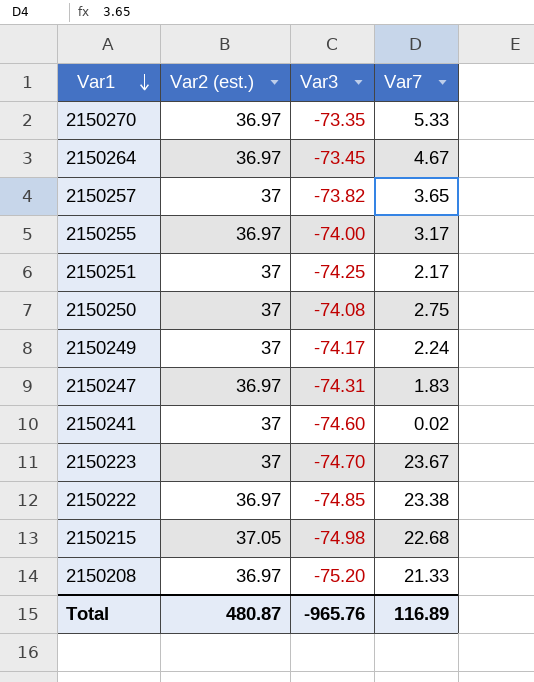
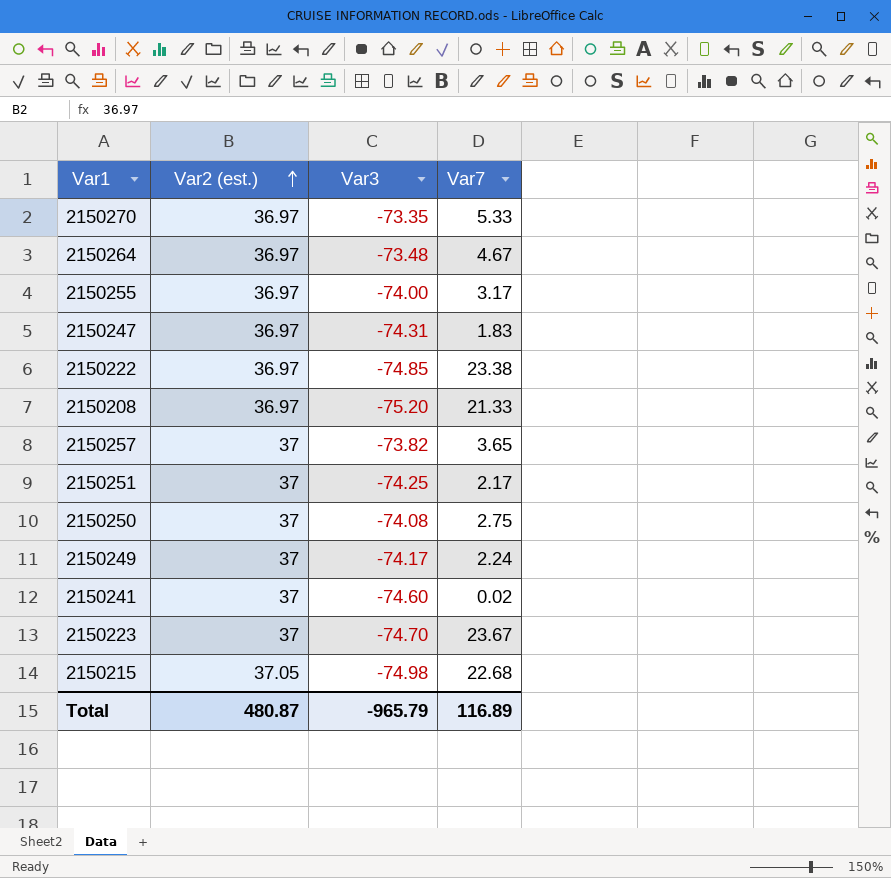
row order: Var1 descending -> Var2 (est.) ascending
2150264 | Var3: -73.45 -> -73.48
Total | Var3: -965.76 -> -965.79

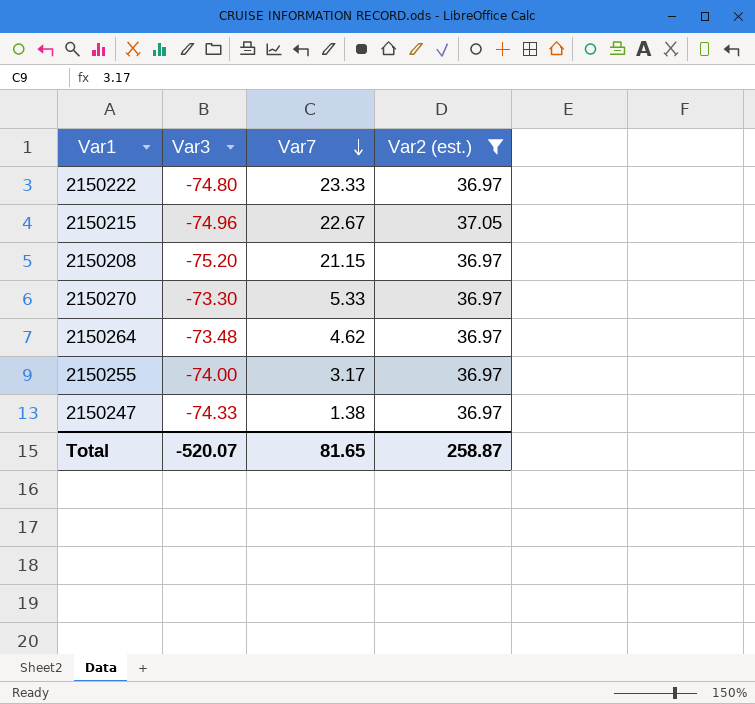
filter: none -> Var2 (est.) != 37
row order: Var2 (est.) ascending -> Var7 descending
column Var2 (est.) | position: 2 -> 4
2150222 | Var3: -74.85 -> -74.80
2150222 | Var7: 23.38 -> 23.33
2150215 | Var3: -74.98 -> -74.96
2150215 | Var7: 22.68 -> 22.67
2150208 | Var7: 21.33 -> 21.15
2150270 | Var3: -73.35 -> -73.30
2150264 | Var7: 4.67 -> 4.62
2150247 | Var3: -74.31 -> -74.33
2150247 | Var7: 1.83 -> 1.38
Total | Var3: -965.79 -> -520.07
Total | Var7: 116.89 -> 81.65
Total | Var2 (est.): 480.87 -> 258.87

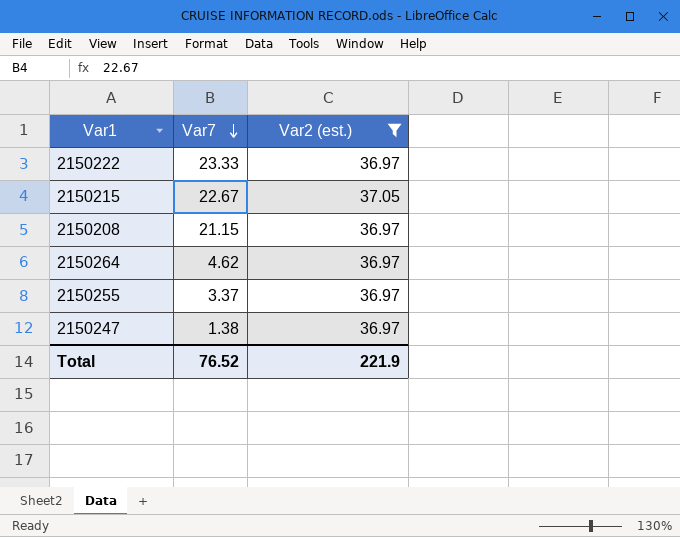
column Var3 | position: 2 -> none
row 2150270: -73.30 | 5.33 | 36.97 -> none
2150255 | Var7: 3.17 -> 3.37
Total | Var7: 81.65 -> 76.52
Total | Var2 (est.): 258.87 -> 221.9

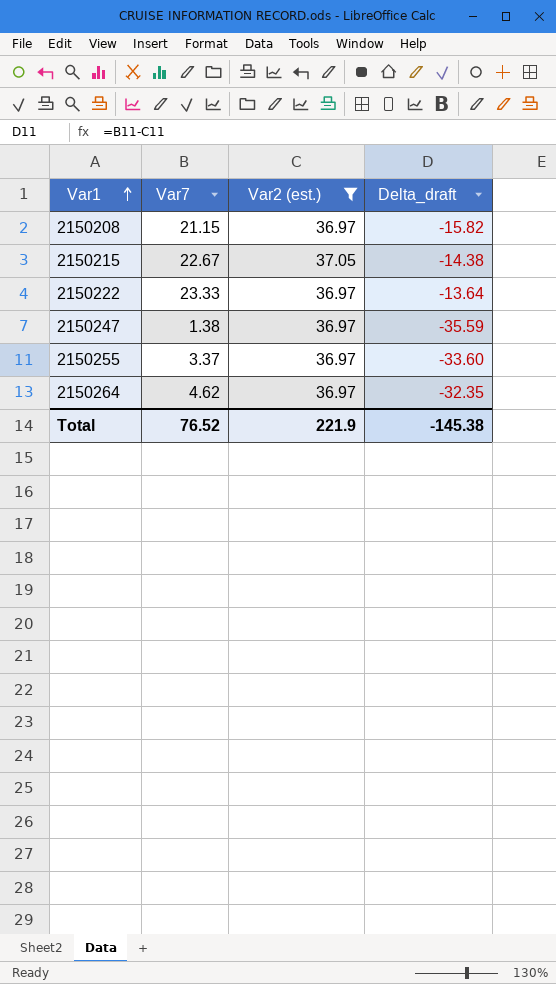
row order: Var7 descending -> Var1 ascending
column Delta_draft | formula: none -> [Var7] - [Var2 (est.)]

